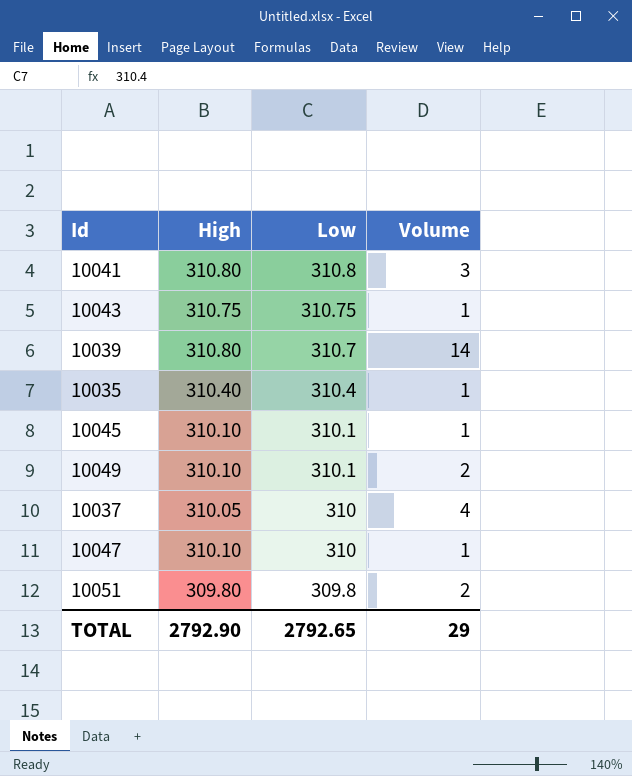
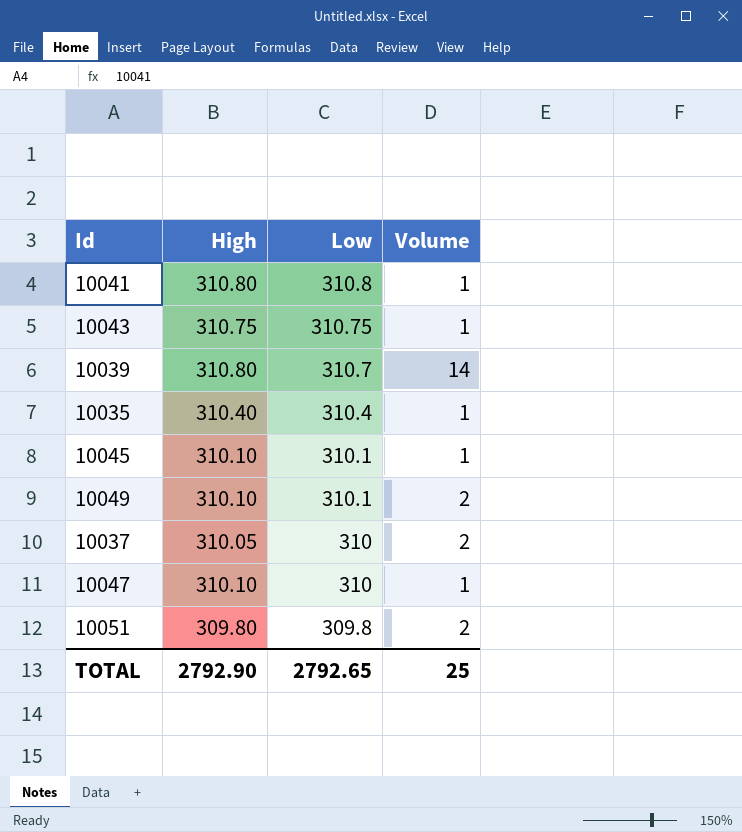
10041 | Volume: 3 -> 1
10037 | Volume: 4 -> 2
TOTAL | Volume: 29 -> 25

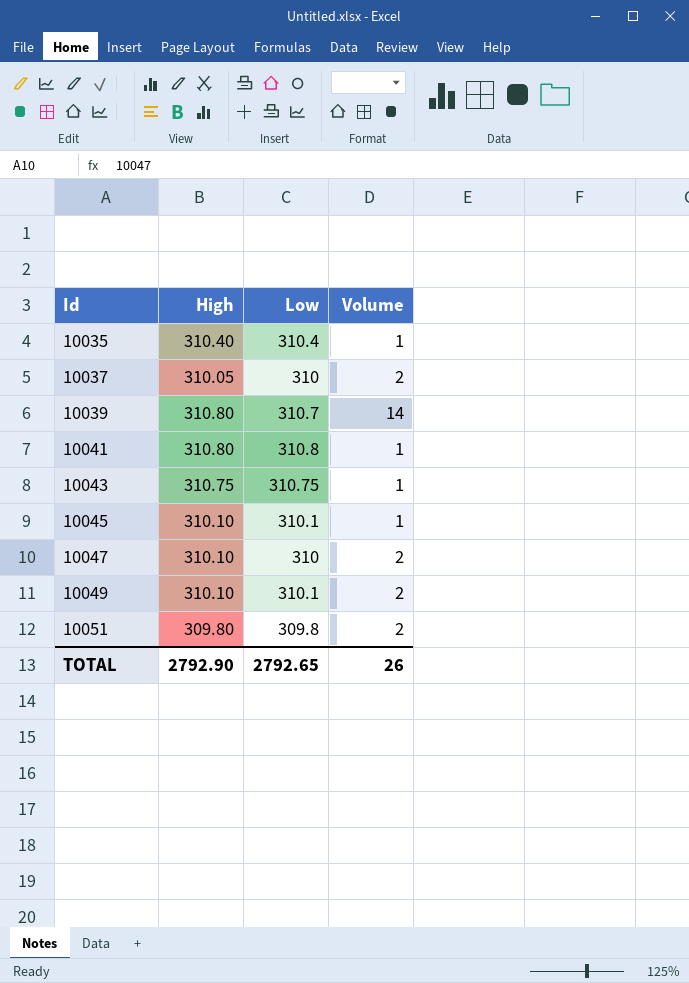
row order: Low descending -> Id ascending
10047 | Volume: 1 -> 2
TOTAL | Volume: 25 -> 26

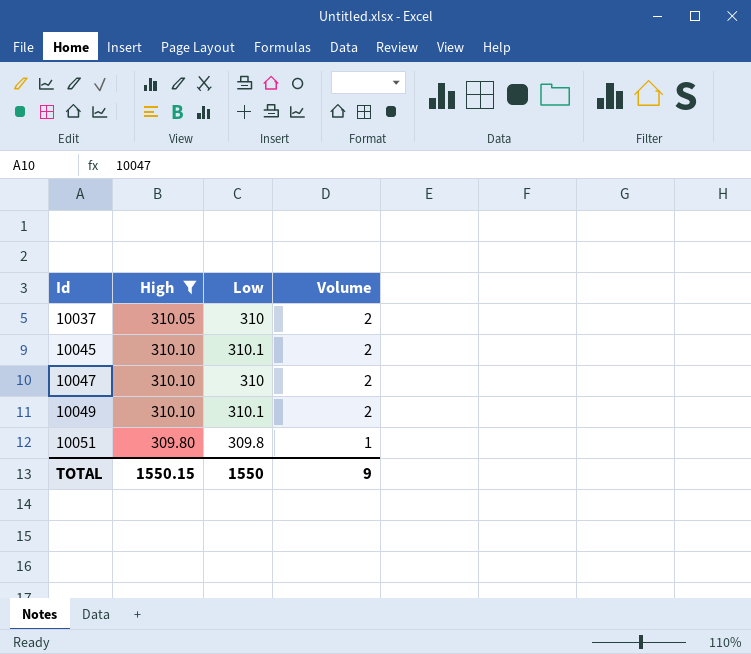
filter: none -> High <= 310.10
10045 | Volume: 1 -> 2
10051 | Volume: 2 -> 1
TOTAL | High: 2792.90 -> 1550.15
TOTAL | Low: 2792.65 -> 1550
TOTAL | Volume: 26 -> 9

